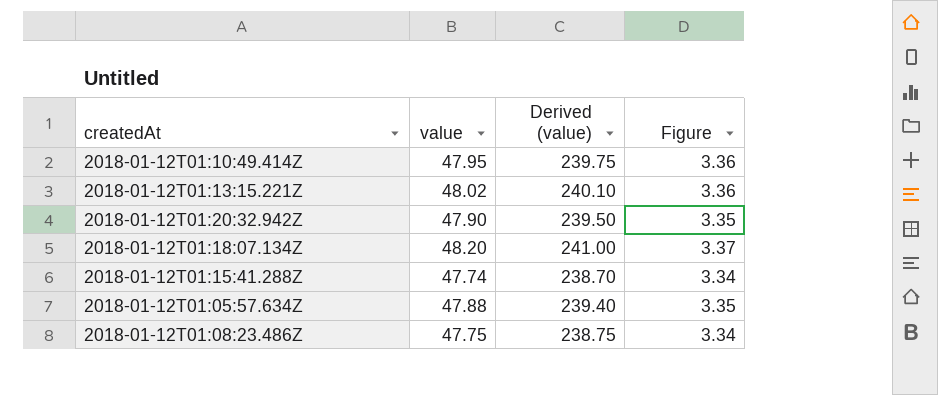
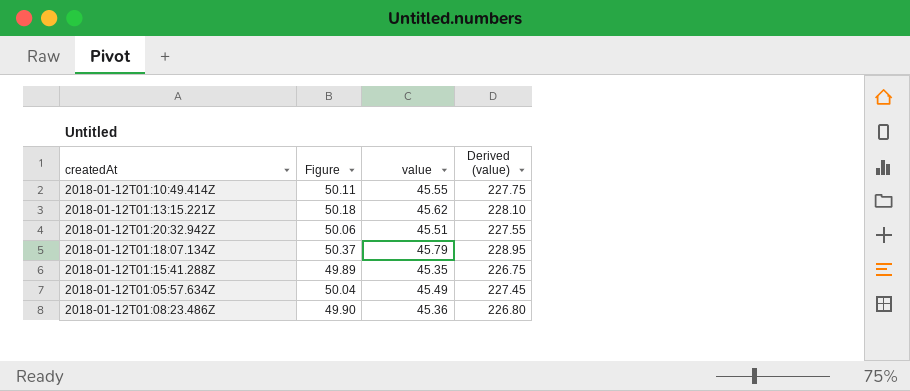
column Figure | formula: [value] * 0.07 -> [value] * 1.1
column Figure | position: 4 -> 2
2018-01-12T01:10:49.414Z | value: 47.95 -> 45.55
2018-01-12T01:10:49.414Z | Derived (value): 239.75 -> 227.75
2018-01-12T01:13:15.221Z | value: 48.02 -> 45.62
2018-01-12T01:13:15.221Z | Derived (value): 240.10 -> 228.10
2018-01-12T01:20:32.942Z | value: 47.90 -> 45.51
2018-01-12T01:20:32.942Z | Derived (value): 239.50 -> 227.55
2018-01-12T01:18:07.134Z | value: 48.20 -> 45.79
2018-01-12T01:18:07.134Z | Derived (value): 241.00 -> 228.95
2018-01-12T01:15:41.288Z | value: 47.74 -> 45.35
2018-01-12T01:15:41.288Z | Derived (value): 238.70 -> 226.75
2018-01-12T01:05:57.634Z | value: 47.88 -> 45.49
2018-01-12T01:05:57.634Z | Derived (value): 239.40 -> 227.45
2018-01-12T01:08:23.486Z | value: 47.75 -> 45.36
2018-01-12T01:08:23.486Z | Derived (value): 238.75 -> 226.80

